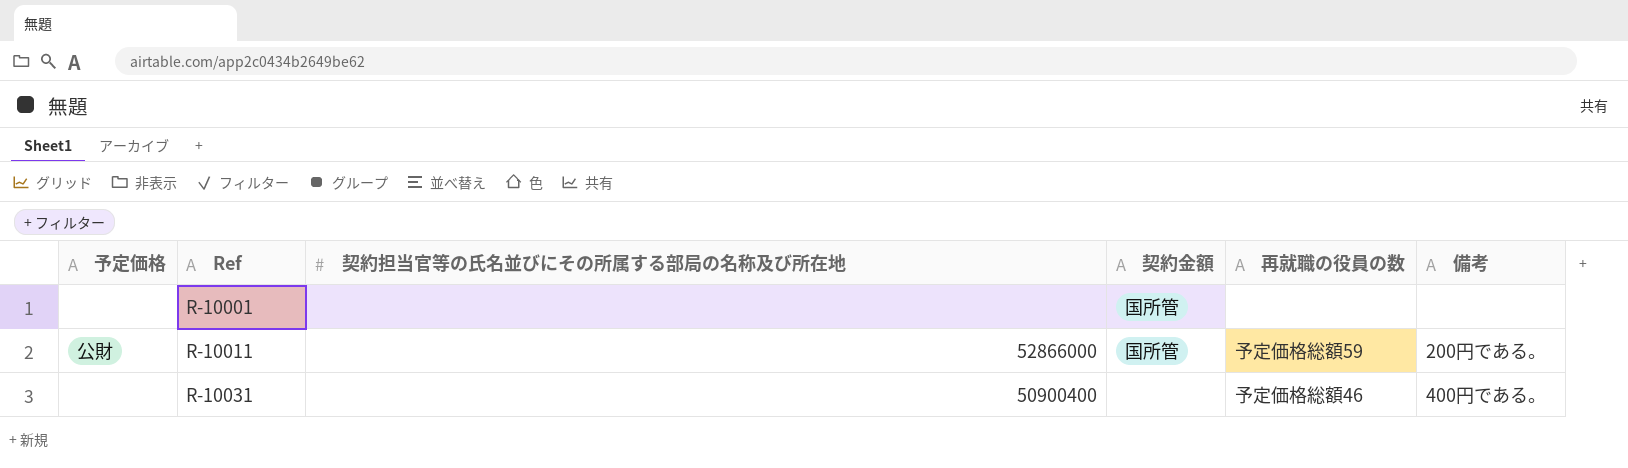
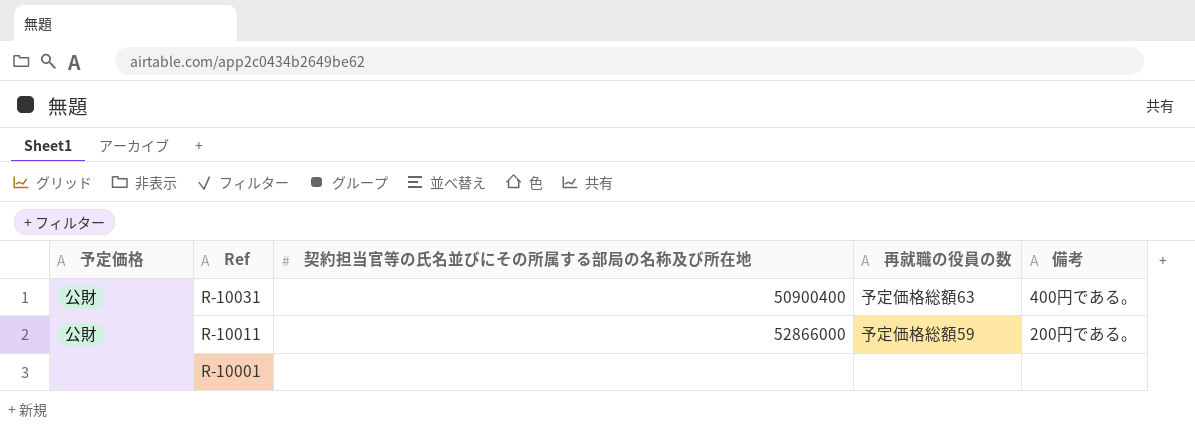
row order: Ref ascending -> Ref descending
column 契約金額 | position: 4 -> none
R-10031 | 予定価格: none -> 公財
R-10031 | 再就職の役員の数: 予定価格総額46 -> 予定価格総額63

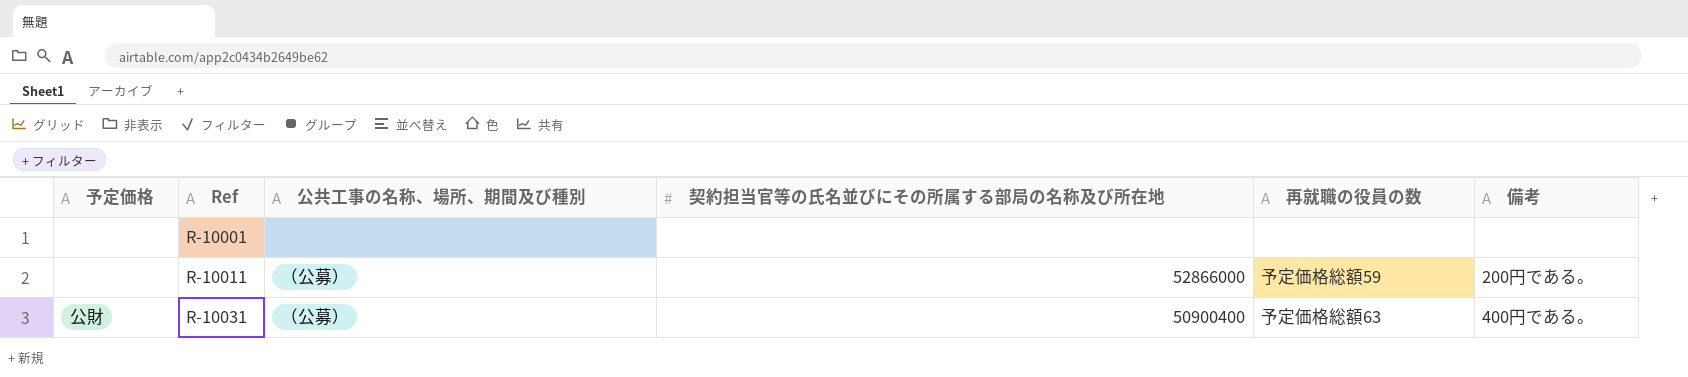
row order: Ref descending -> Ref ascending
column 公共工事の名称、場所、期間及び種別 | position: none -> 3
R-10011 | 予定価格: 公財 -> none

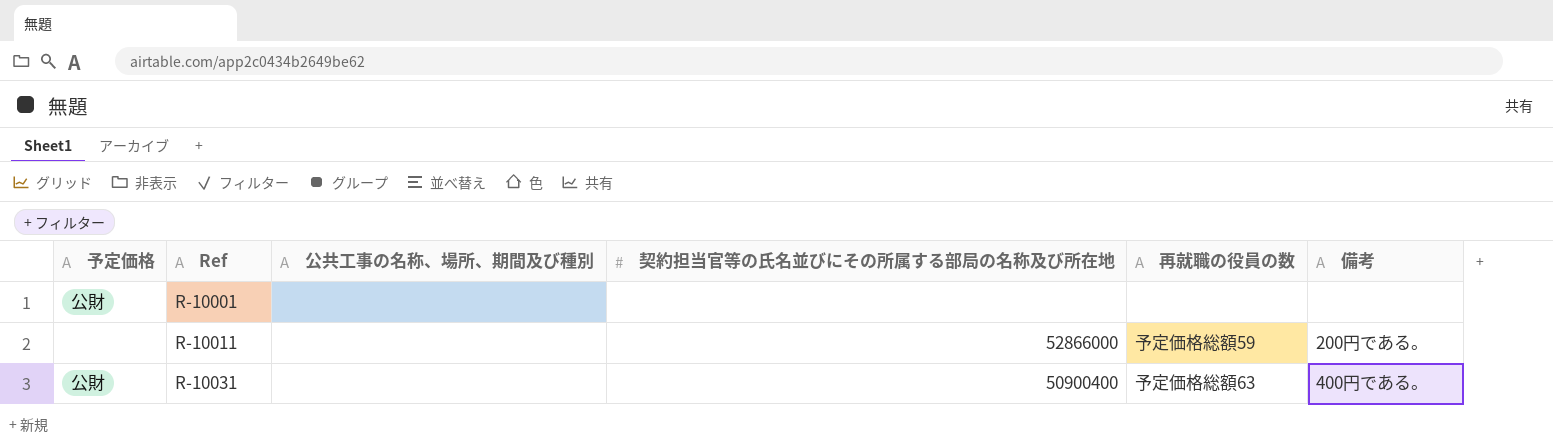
R-10001 | 予定価格: none -> 公財
R-10011 | 公共工事の名称、場所、期間及び種別: （公募） -> none
R-10031 | 公共工事の名称、場所、期間及び種別: （公募） -> none

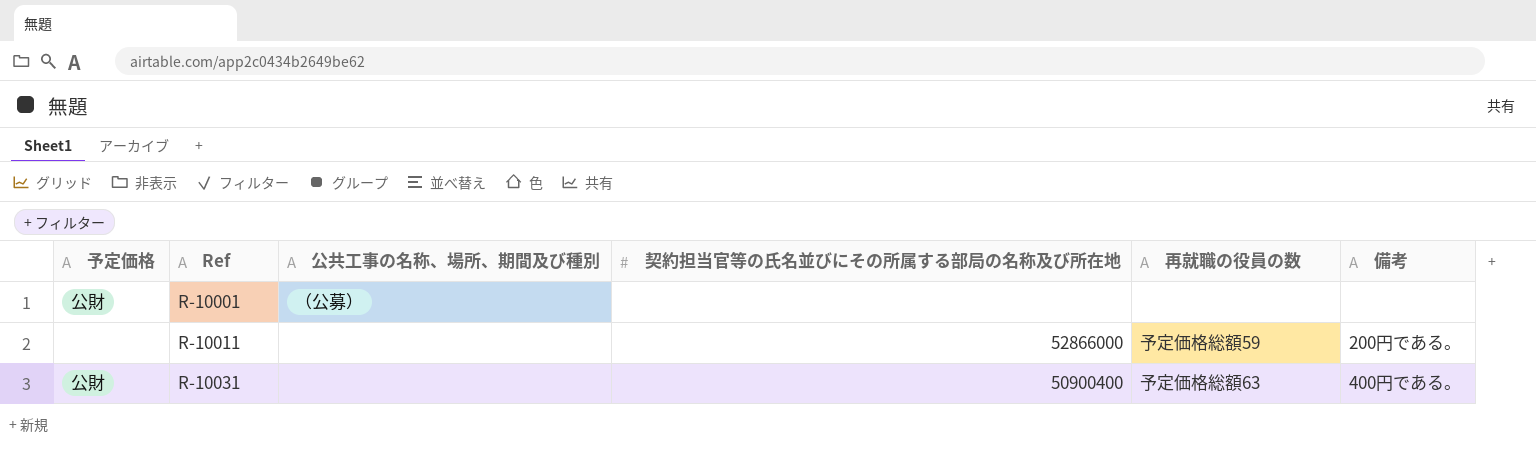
R-10001 | 公共工事の名称、場所、期間及び種別: none -> （公募）

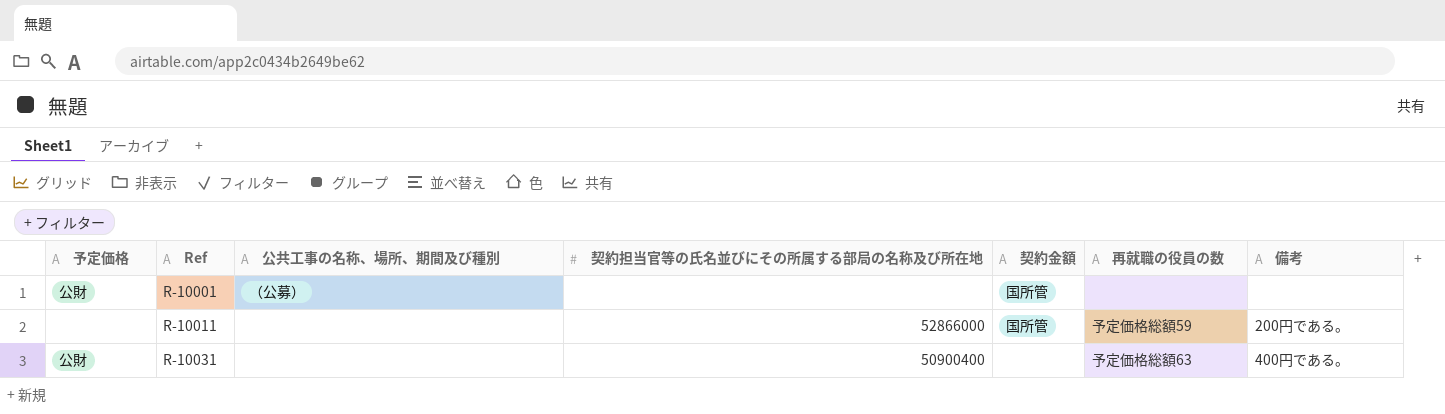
column 契約金額 | position: none -> 5

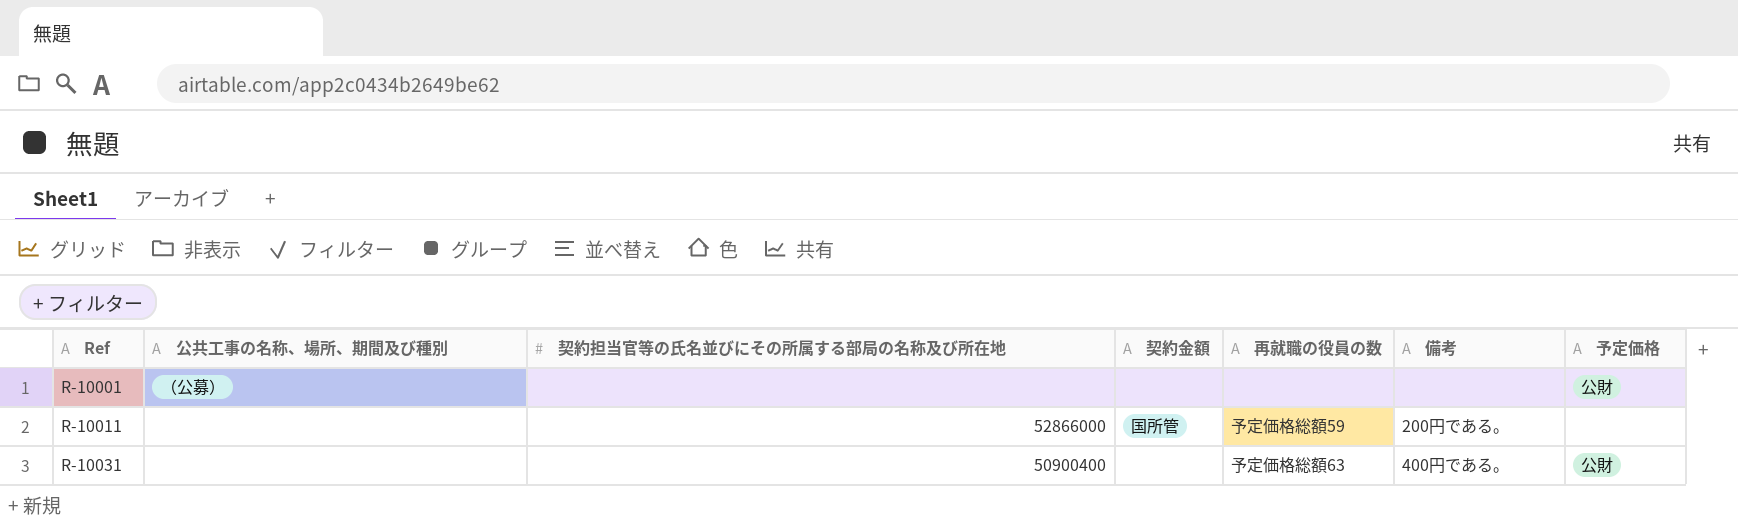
column 予定価格 | position: 1 -> 7
R-10001 | 契約金額: 国所管 -> none

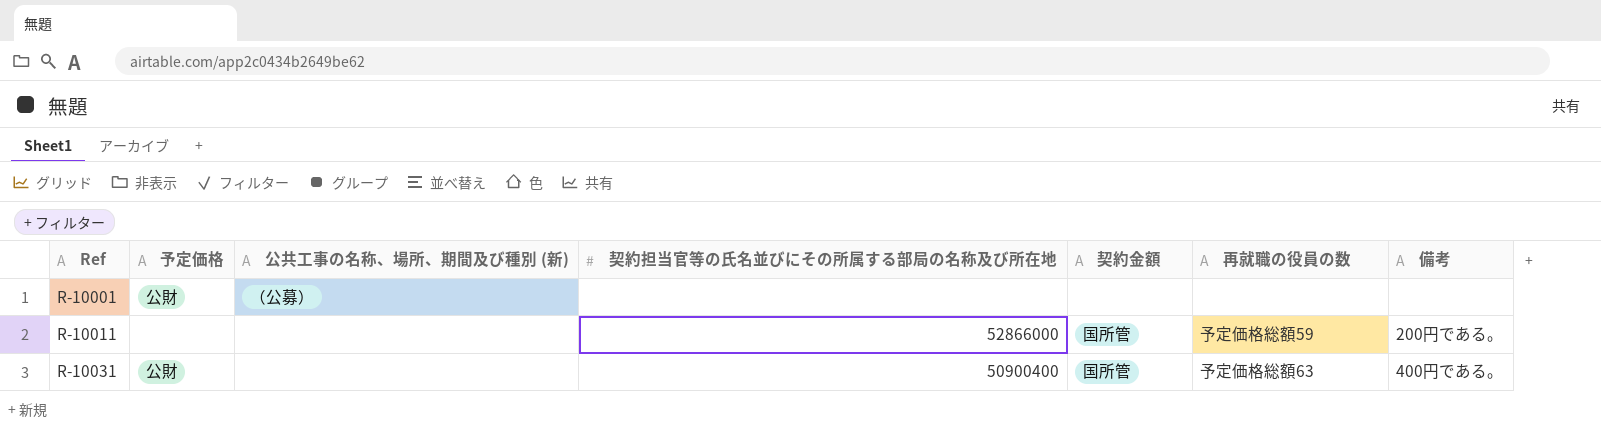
column 予定価格 | position: 7 -> 2
column name: 公共工事の名称、場所、期間及び種別 -> 公共工事の名称、場所、期間及び種別 (新)
R-10031 | 契約金額: none -> 国所管

